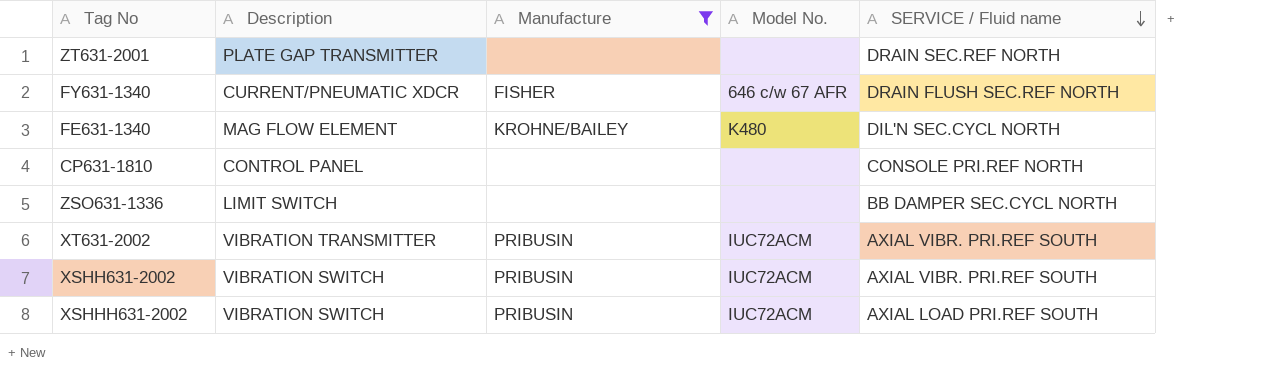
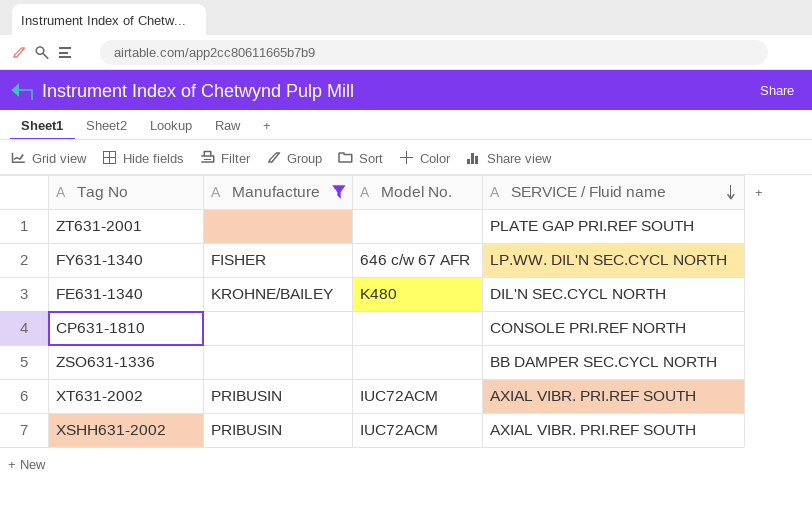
column Description | position: 2 -> none
row XSHHH631-2002: VIBRATION SWITCH | PRIBUSIN | IUC72ACM | AXIAL LOAD PRI.REF SOUTH -> none
ZT631-2001 | SERVICE / Fluid name: DRAIN SEC.REF NORTH -> PLATE GAP PRI.REF SOUTH
FY631-1340 | SERVICE / Fluid name: DRAIN FLUSH SEC.REF NORTH -> LP.WW. DIL'N SEC.CYCL NORTH

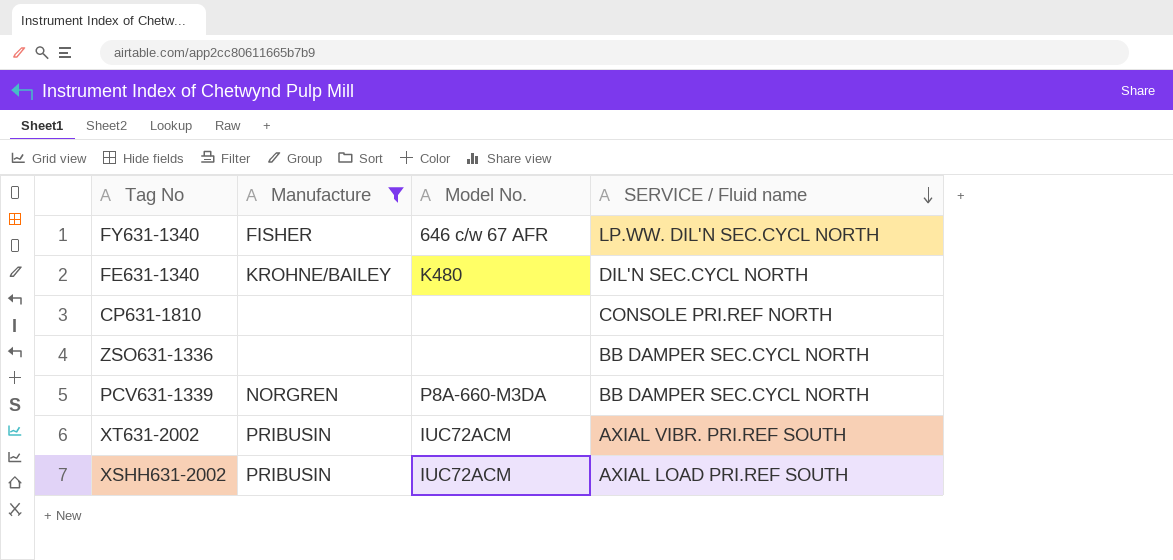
row ZT631-2001: none | none | PLATE GAP PRI.REF SOUTH -> none
row PCV631-1339: none -> NORGREN | P8A-660-M3DA | BB DAMPER SEC.CYCL NORTH
XSHH631-2002 | SERVICE / Fluid name: AXIAL VIBR. PRI.REF SOUTH -> AXIAL LOAD PRI.REF SOUTH

